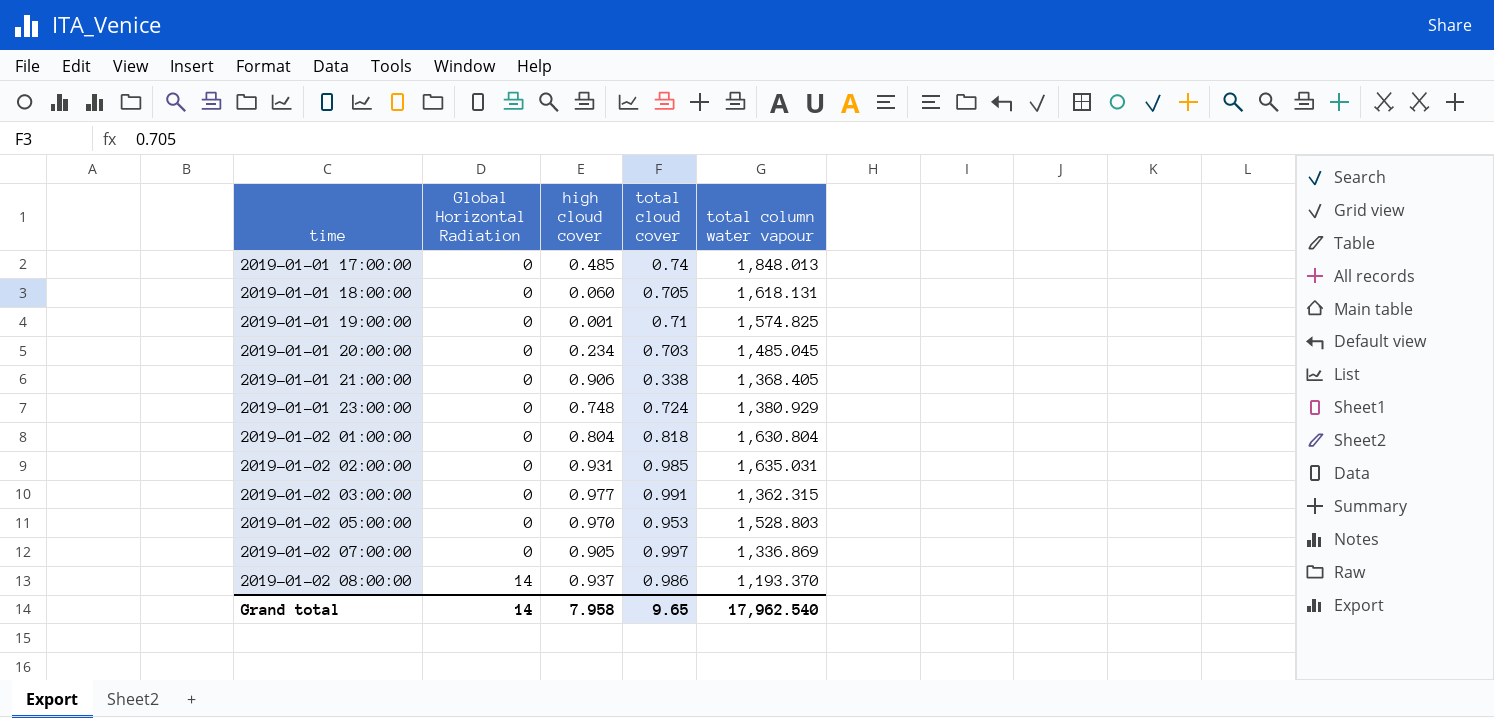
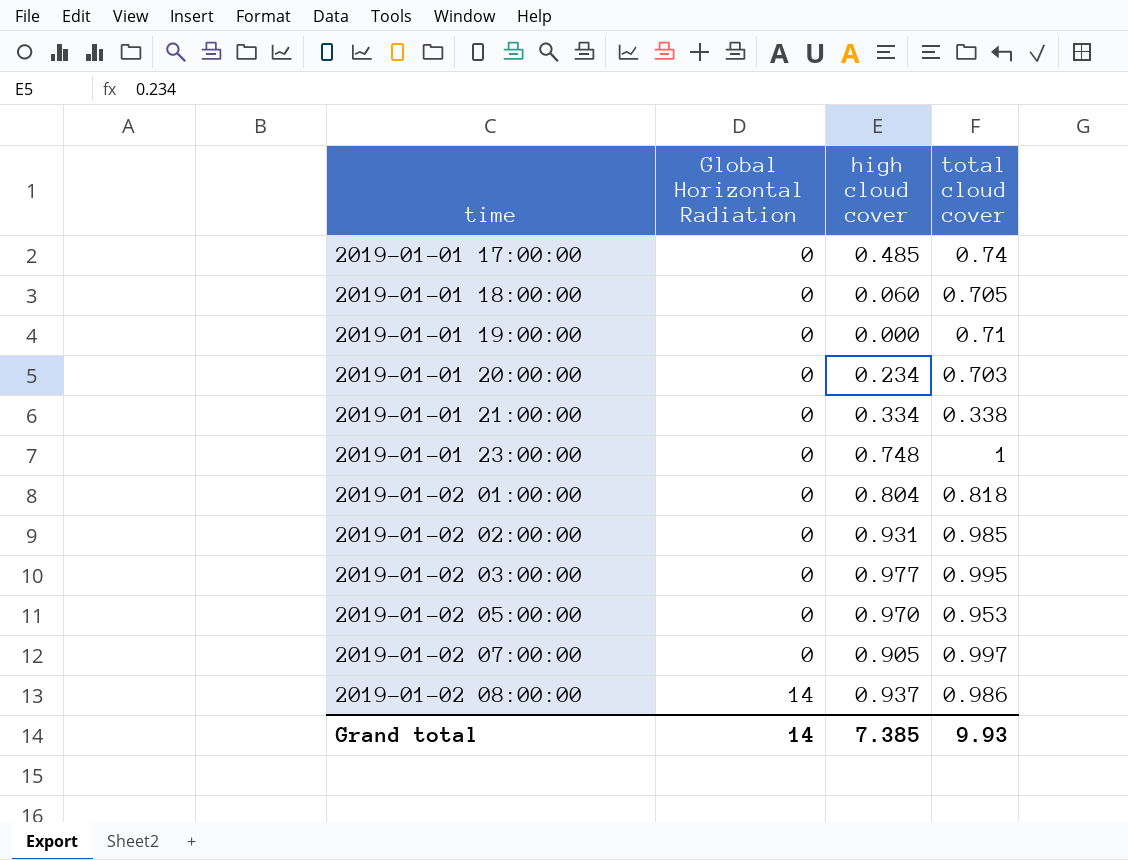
column total column water vapour | position: 5 -> none
2019-01-01 19:00:00 | high cloud cover: 0.001 -> 0.000
2019-01-01 21:00:00 | high cloud cover: 0.906 -> 0.334
2019-01-01 23:00:00 | total cloud cover: 0.724 -> 1
2019-01-02 03:00:00 | total cloud cover: 0.991 -> 0.995
Grand total | high cloud cover: 7.958 -> 7.385
Grand total | total cloud cover: 9.65 -> 9.93

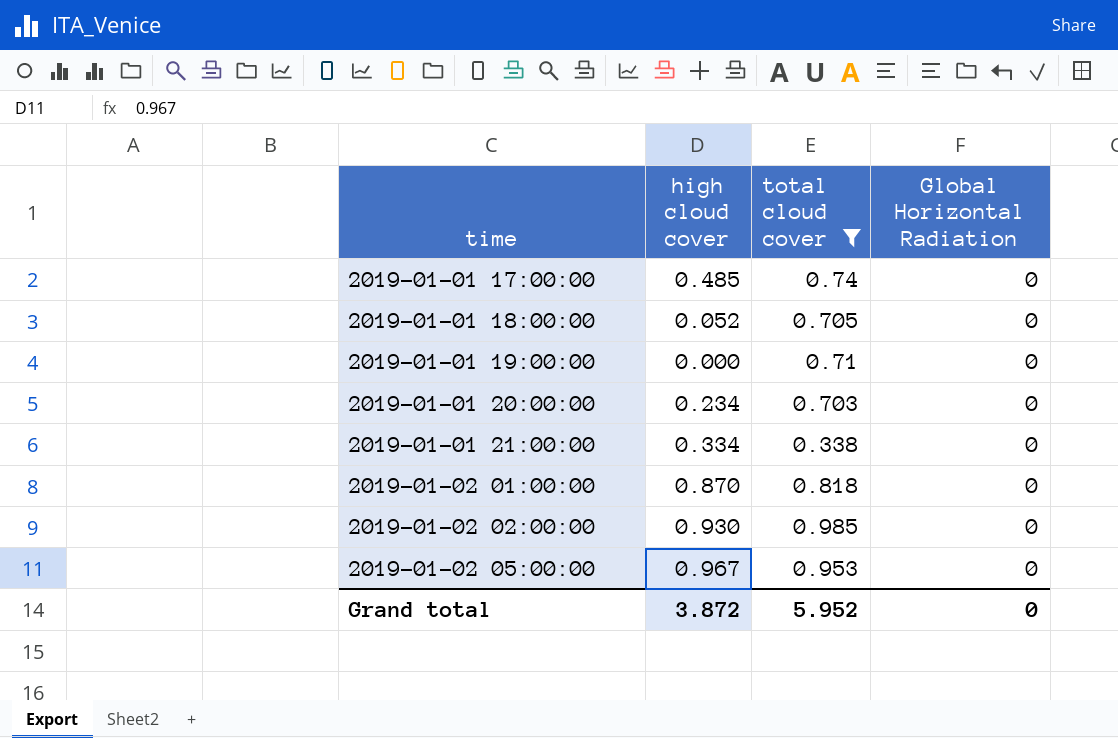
filter: none -> total cloud cover <= 0.985
column Global Horizontal Radiation | position: 2 -> 4
2019-01-01 18:00:00 | high cloud cover: 0.060 -> 0.052
2019-01-02 01:00:00 | high cloud cover: 0.804 -> 0.870
2019-01-02 02:00:00 | high cloud cover: 0.931 -> 0.930
2019-01-02 05:00:00 | high cloud cover: 0.970 -> 0.967
Grand total | high cloud cover: 7.385 -> 3.872
Grand total | total cloud cover: 9.93 -> 5.952
Grand total | Global Horizontal Radiation: 14 -> 0

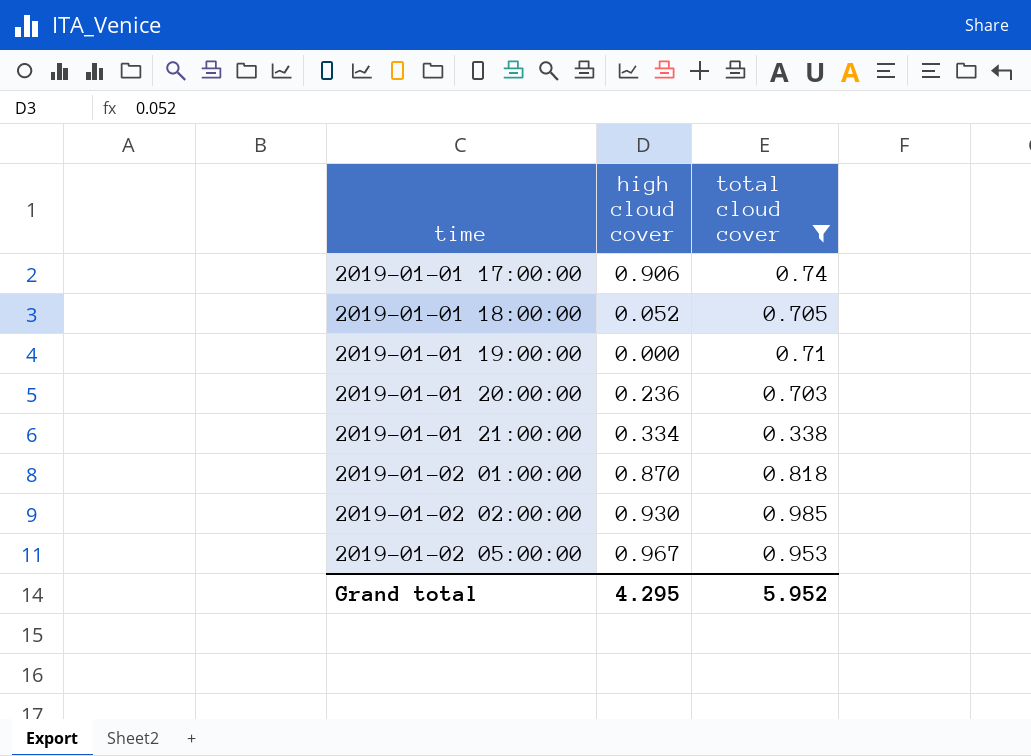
column Global Horizontal Radiation | position: 4 -> none
2019-01-01 17:00:00 | high cloud cover: 0.485 -> 0.906
2019-01-01 20:00:00 | high cloud cover: 0.234 -> 0.236
Grand total | high cloud cover: 3.872 -> 4.295

